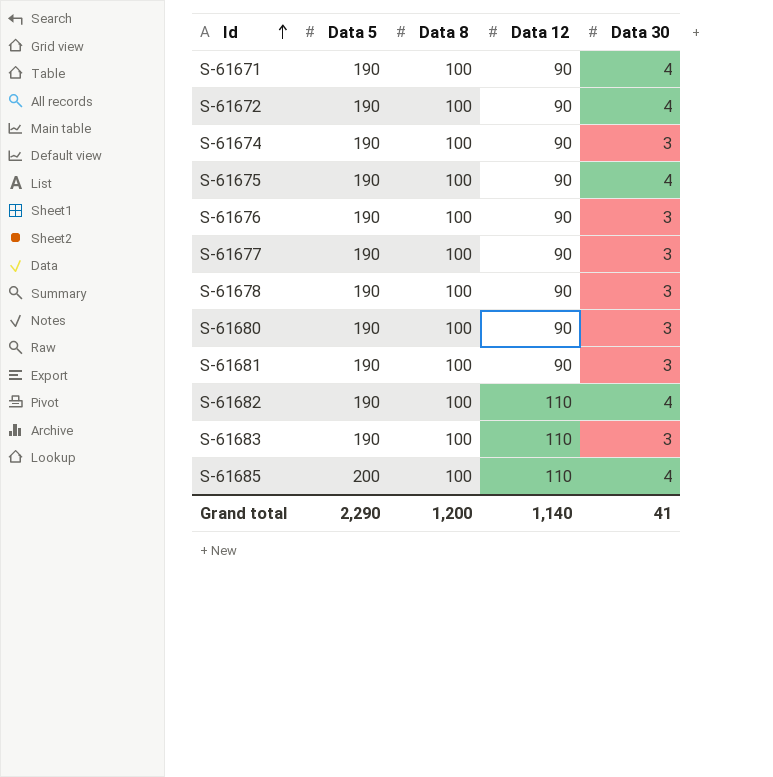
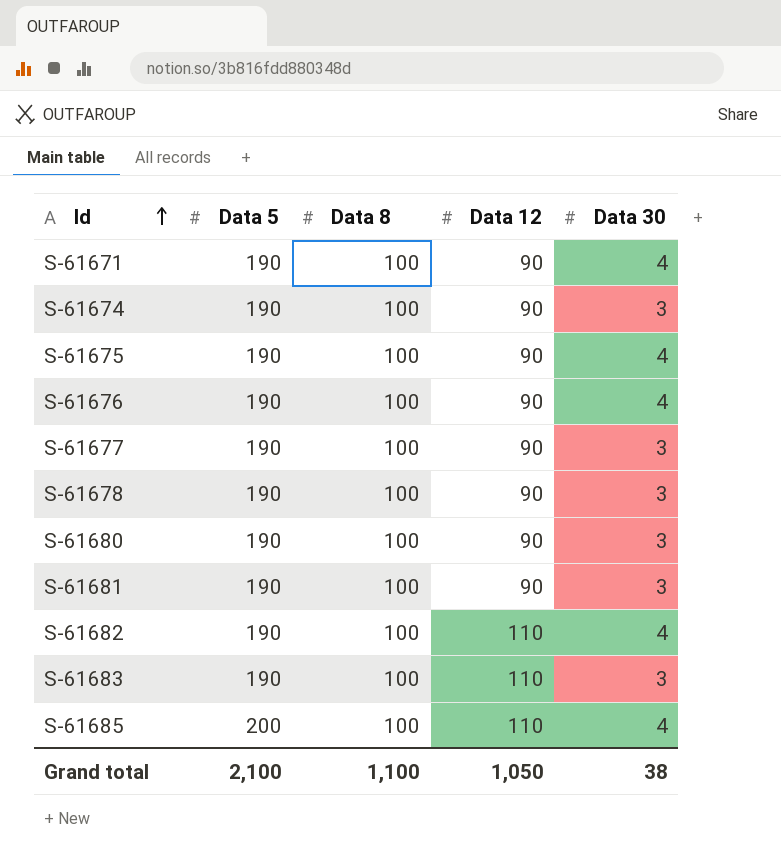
row S-61672: 190 | 100 | 90 | 4 -> none
S-61676 | Data 30: 3 -> 4
Grand total | Data 5: 2,290 -> 2,100
Grand total | Data 8: 1,200 -> 1,100
Grand total | Data 12: 1,140 -> 1,050
Grand total | Data 30: 41 -> 38

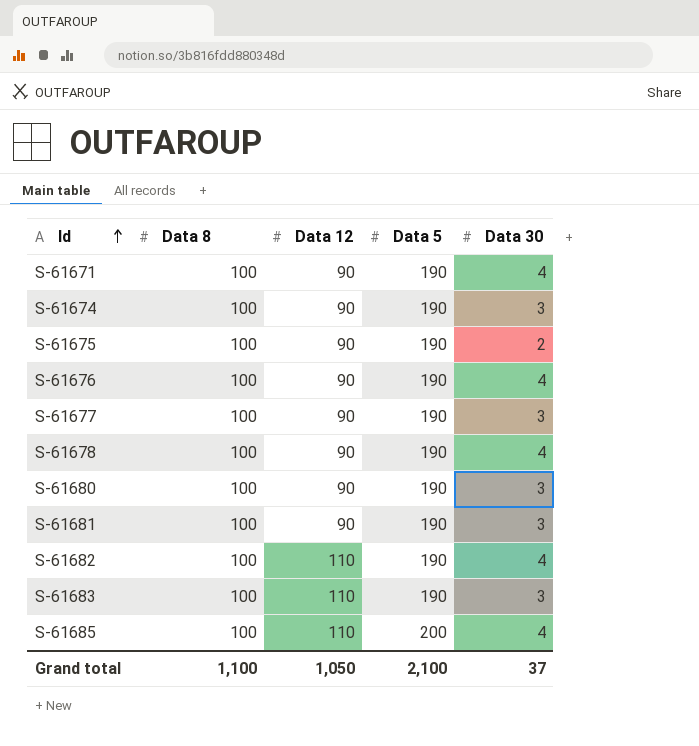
column Data 5 | position: 2 -> 4
S-61675 | Data 30: 4 -> 2
S-61678 | Data 30: 3 -> 4
Grand total | Data 30: 38 -> 37

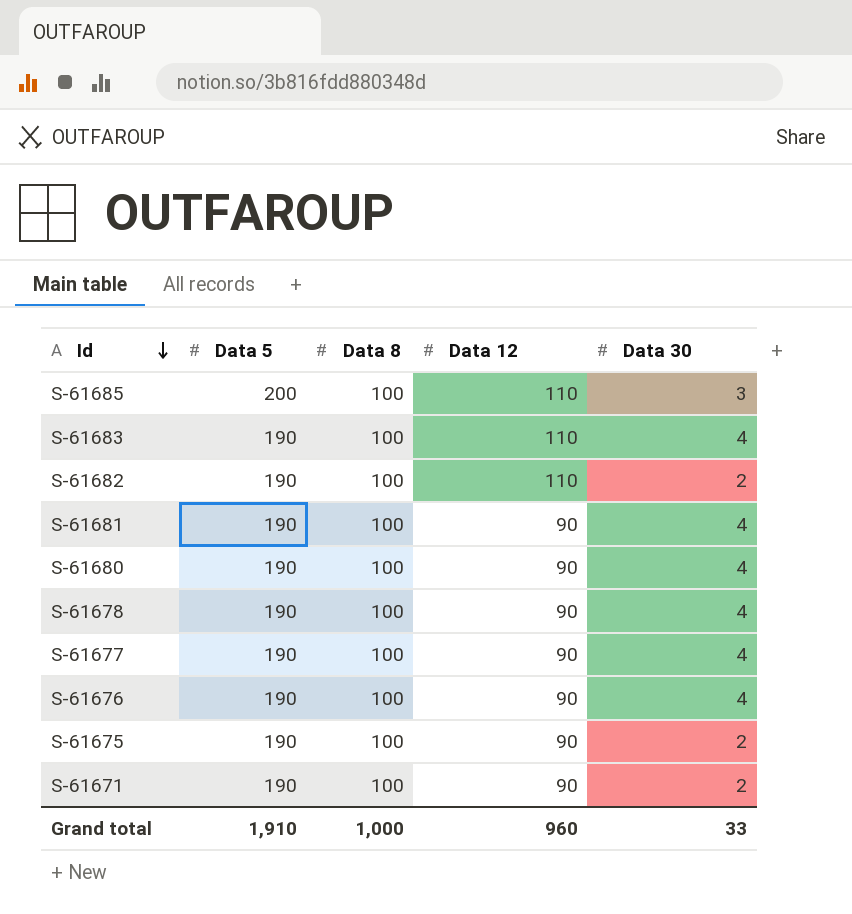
row order: Id ascending -> Id descending
column Data 5 | position: 4 -> 2
row S-61674: 100 | 90 | 190 | 3 -> none
S-61685 | Data 30: 4 -> 3
S-61683 | Data 30: 3 -> 4
S-61682 | Data 30: 4 -> 2
S-61681 | Data 30: 3 -> 4
S-61680 | Data 30: 3 -> 4
S-61677 | Data 30: 3 -> 4
S-61671 | Data 30: 4 -> 2
Grand total | Data 5: 2,100 -> 1,910
Grand total | Data 8: 1,100 -> 1,000
Grand total | Data 12: 1,050 -> 960
Grand total | Data 30: 37 -> 33

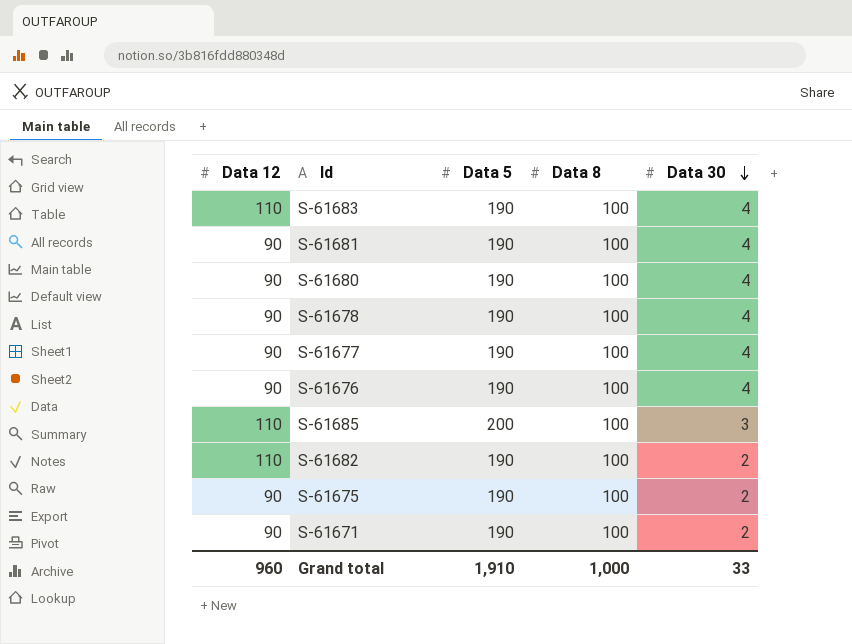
row order: Id descending -> Data 30 descending
column Data 12 | position: 4 -> 1

